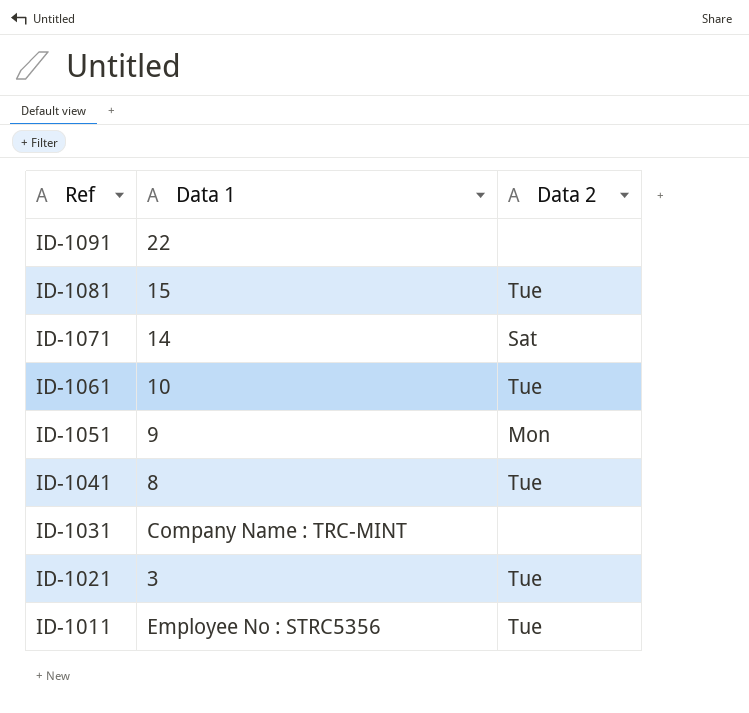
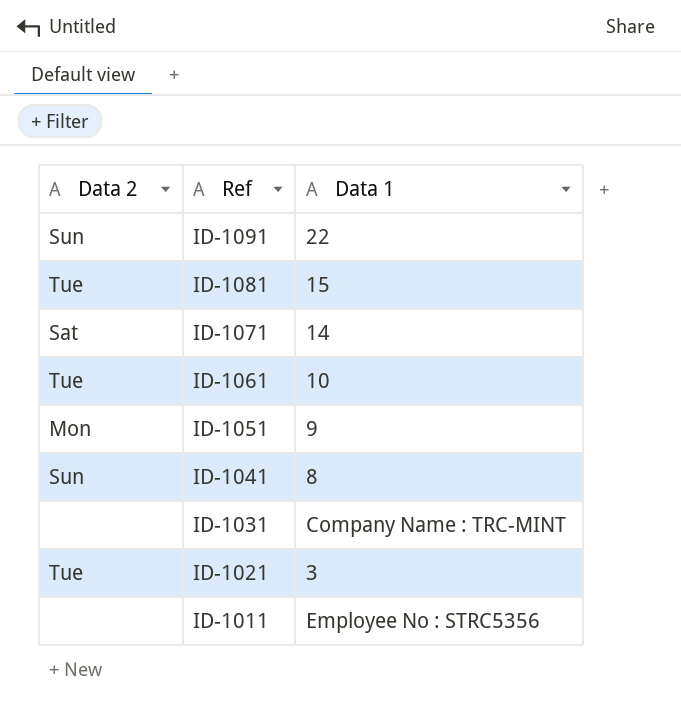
column Data 2 | position: 3 -> 1
ID-1091 | Data 2: none -> Sun
ID-1041 | Data 2: Tue -> Sun
ID-1011 | Data 2: Tue -> none

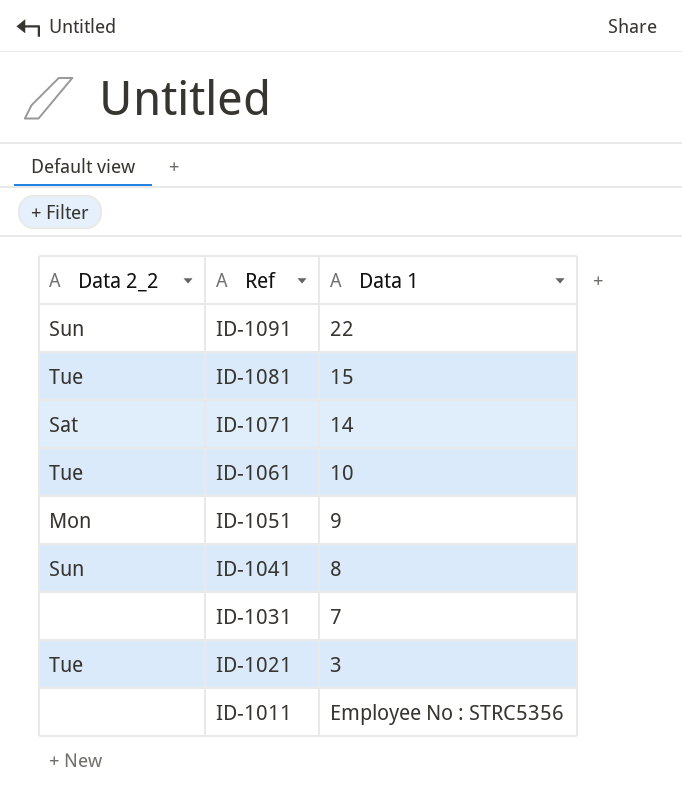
column name: Data 2 -> Data 2_2
ID-1031 | Data 1: Company Name : TRC-MINT -> 7

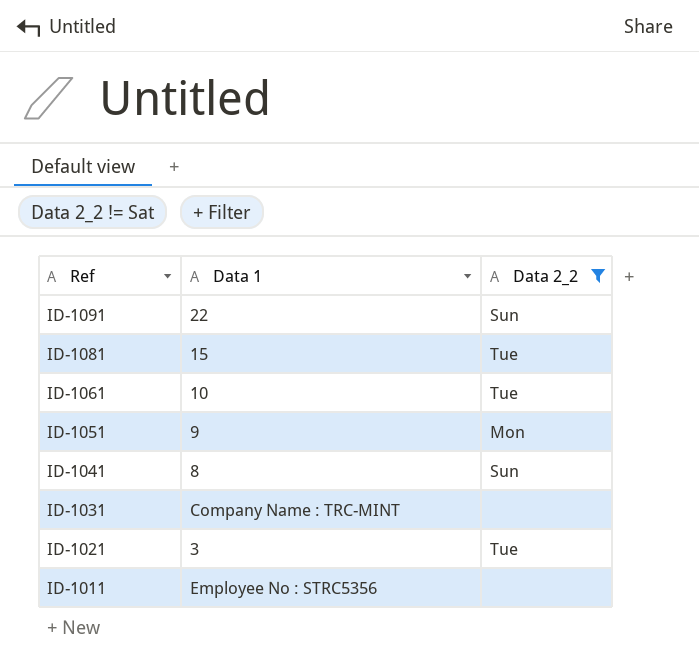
filter: none -> Data 2_2 != Sat
column Data 2_2 | position: 1 -> 3
ID-1031 | Data 1: 7 -> Company Name : TRC-MINT

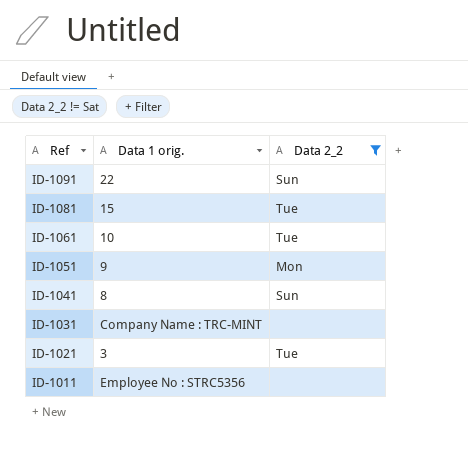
column name: Data 1 -> Data 1 orig.

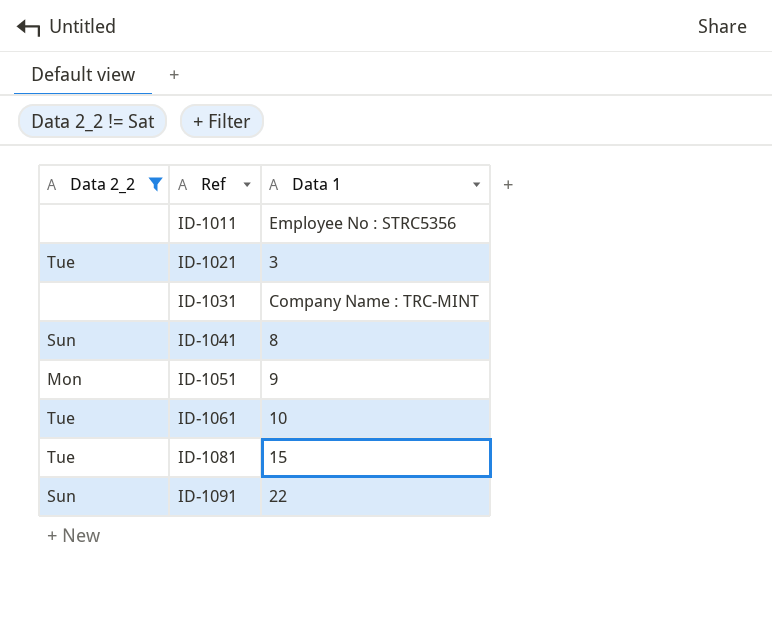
row order: Ref descending -> Ref ascending
column Data 2_2 | position: 3 -> 1
column name: Data 1 orig. -> Data 1

